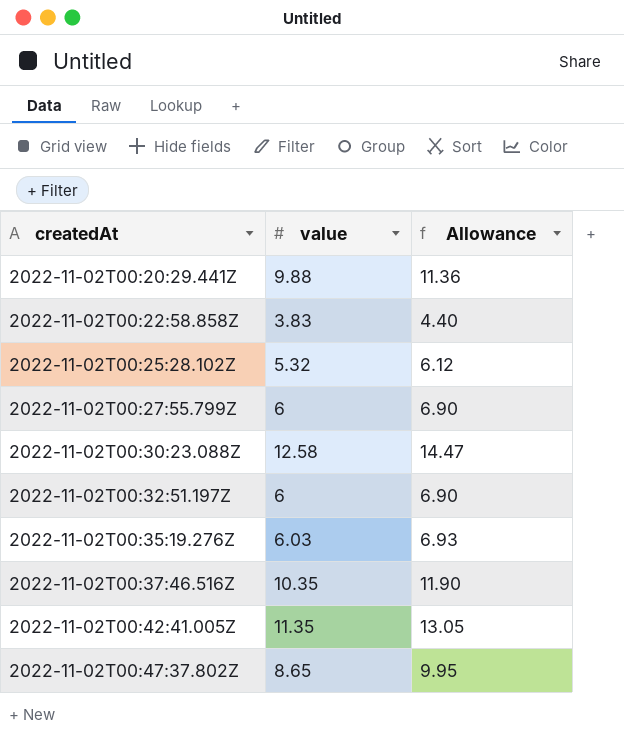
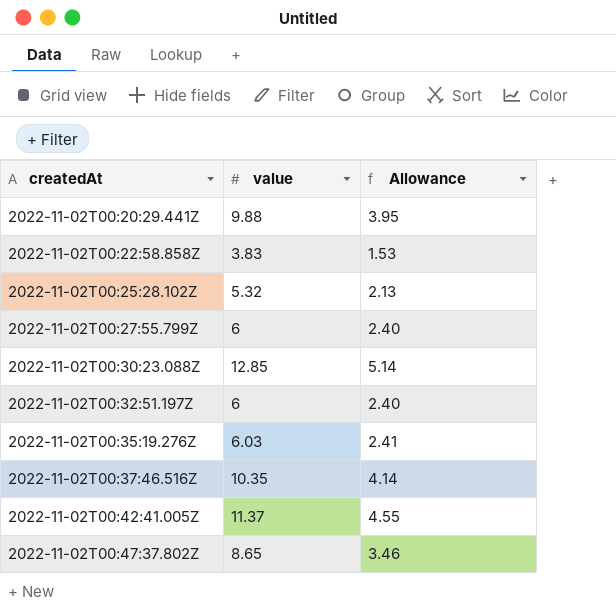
column Allowance | formula: [value] * 1.15 -> [value] * 0.4
2022-11-02T00:30:23.088Z | value: 12.58 -> 12.85
2022-11-02T00:42:41.005Z | value: 11.35 -> 11.37

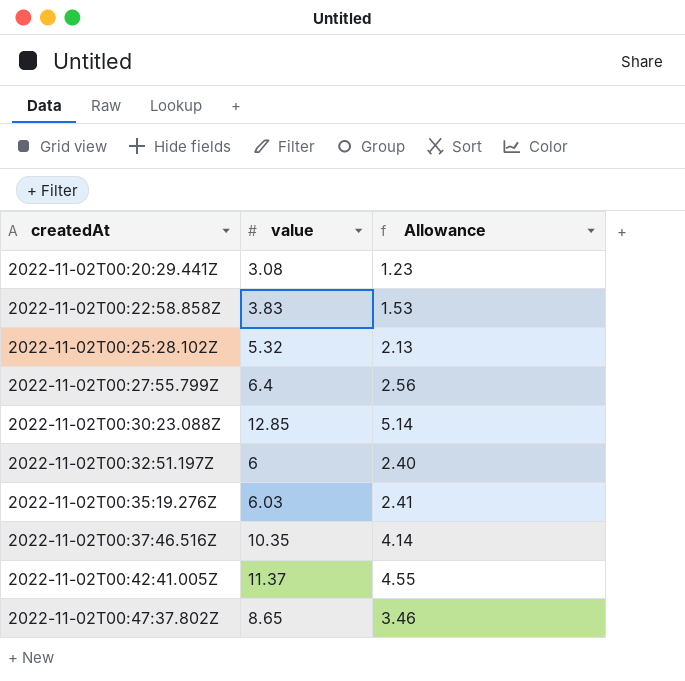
2022-11-02T00:20:29.441Z | value: 9.88 -> 3.08
2022-11-02T00:20:29.441Z | Allowance: 3.95 -> 1.23
2022-11-02T00:27:55.799Z | value: 6 -> 6.4
2022-11-02T00:27:55.799Z | Allowance: 2.40 -> 2.56

